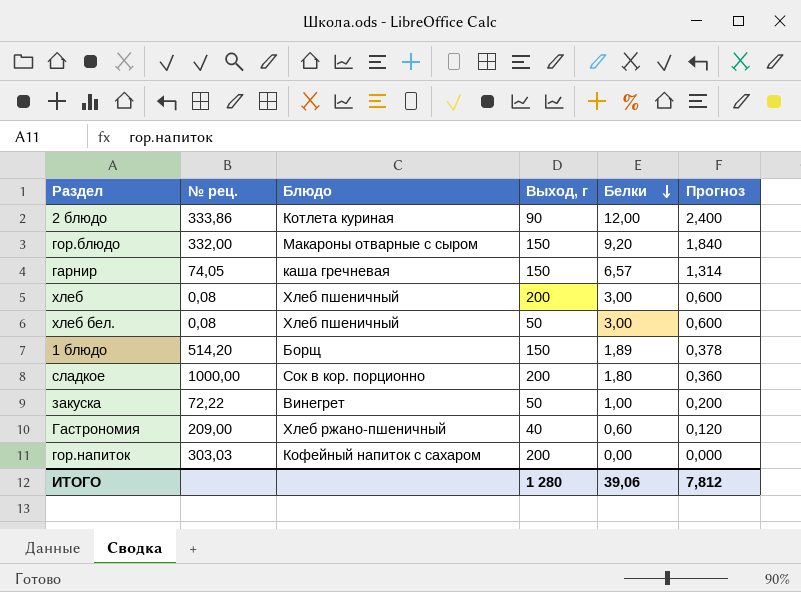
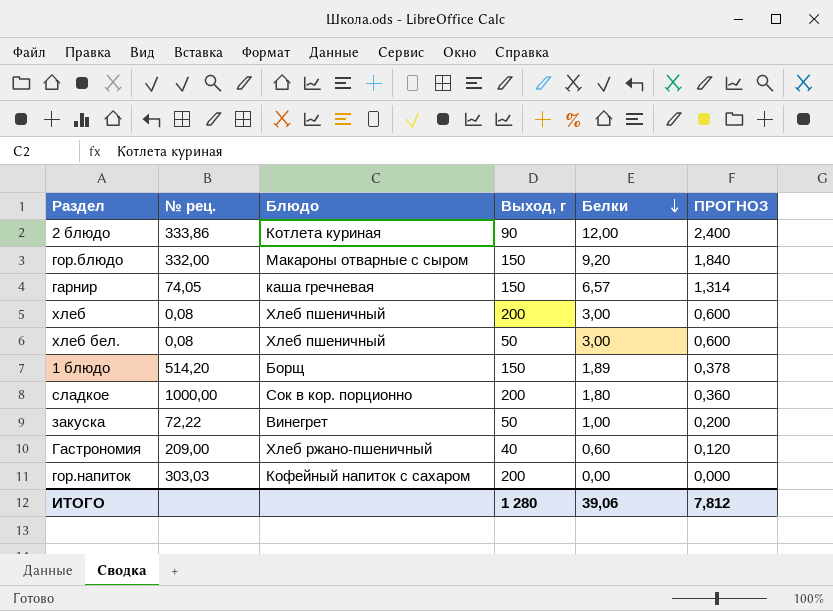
column name: Прогноз -> ПРОГНОЗ

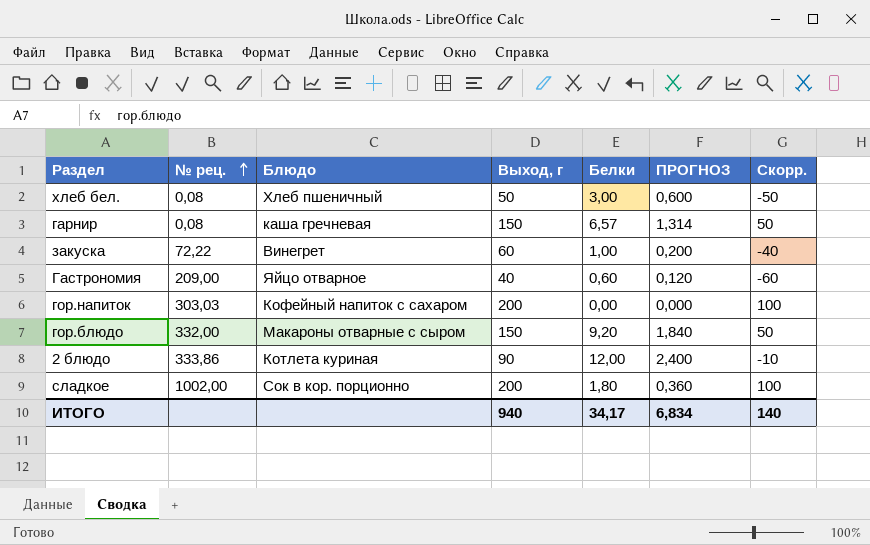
row order: Белки descending -> № рец. ascending
column Скорр. | formula: none -> [Выход, г] - 100
row хлеб: 0,08 | Хлеб пшеничный | 200 | 3,00 | 0,600 -> none
row 1 блюдо: 514,20 | Борщ | 150 | 1,89 | 0,378 -> none
гарнир | № рец.: 74,05 -> 0,08
закуска | Выход, г: 50 -> 60
Гастрономия | Блюдо: Хлеб ржано-пшеничный -> Яйцо отварное
сладкое | № рец.: 1000,00 -> 1002,00
ИТОГО | Выход, г: 1 280 -> 940
ИТОГО | Белки: 39,06 -> 34,17
ИТОГО | ПРОГНОЗ: 7,812 -> 6,834

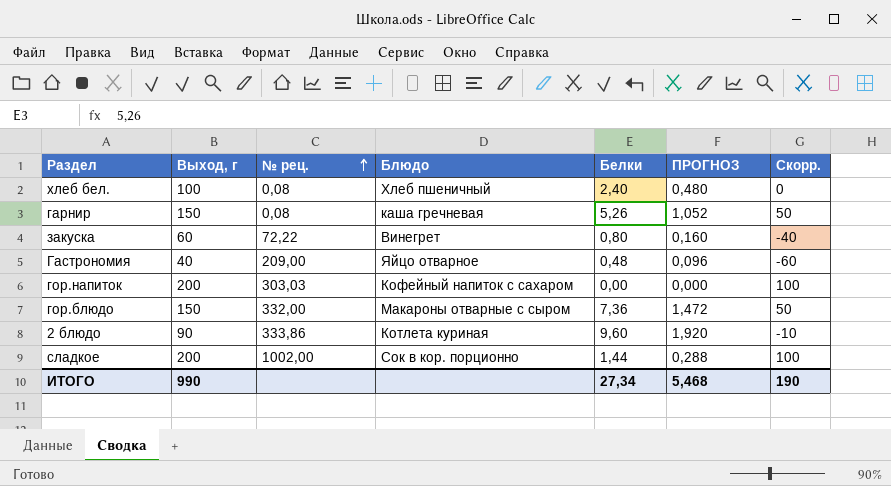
column Выход, г | position: 4 -> 2
хлеб бел. | Выход, г: 50 -> 100
хлеб бел. | Белки: 3,00 -> 2,40
хлеб бел. | ПРОГНОЗ: 0,600 -> 0,480
хлеб бел. | Скорр.: -50 -> 0
гарнир | Белки: 6,57 -> 5,26
гарнир | ПРОГНОЗ: 1,314 -> 1,052
закуска | Белки: 1,00 -> 0,80
закуска | ПРОГНОЗ: 0,200 -> 0,160
Гастрономия | Белки: 0,60 -> 0,48
Гастрономия | ПРОГНОЗ: 0,120 -> 0,096
гор.блюдо | Белки: 9,20 -> 7,36
гор.блюдо | ПРОГНОЗ: 1,840 -> 1,472
2 блюдо | Белки: 12,00 -> 9,60
2 блюдо | ПРОГНОЗ: 2,400 -> 1,920
сладкое | Белки: 1,80 -> 1,44
сладкое | ПРОГНОЗ: 0,360 -> 0,288
ИТОГО | Выход, г: 940 -> 990
ИТОГО | Белки: 34,17 -> 27,34
ИТОГО | ПРОГНОЗ: 6,834 -> 5,468
ИТОГО | Скорр.: 140 -> 190

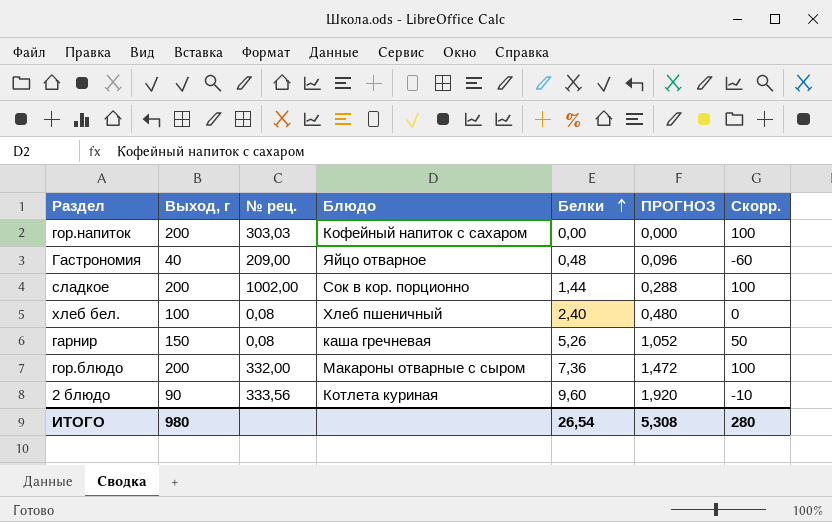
row order: № рец. ascending -> Белки ascending
row закуска: 60 | 72,22 | Винегрет | 0,80 | 0,160 | -40 -> none
гор.блюдо | Выход, г: 150 -> 200
гор.блюдо | Скорр.: 50 -> 100
2 блюдо | № рец.: 333,86 -> 333,56
ИТОГО | Выход, г: 990 -> 980
ИТОГО | Белки: 27,34 -> 26,54
ИТОГО | ПРОГНОЗ: 5,468 -> 5,308
ИТОГО | Скорр.: 190 -> 280

